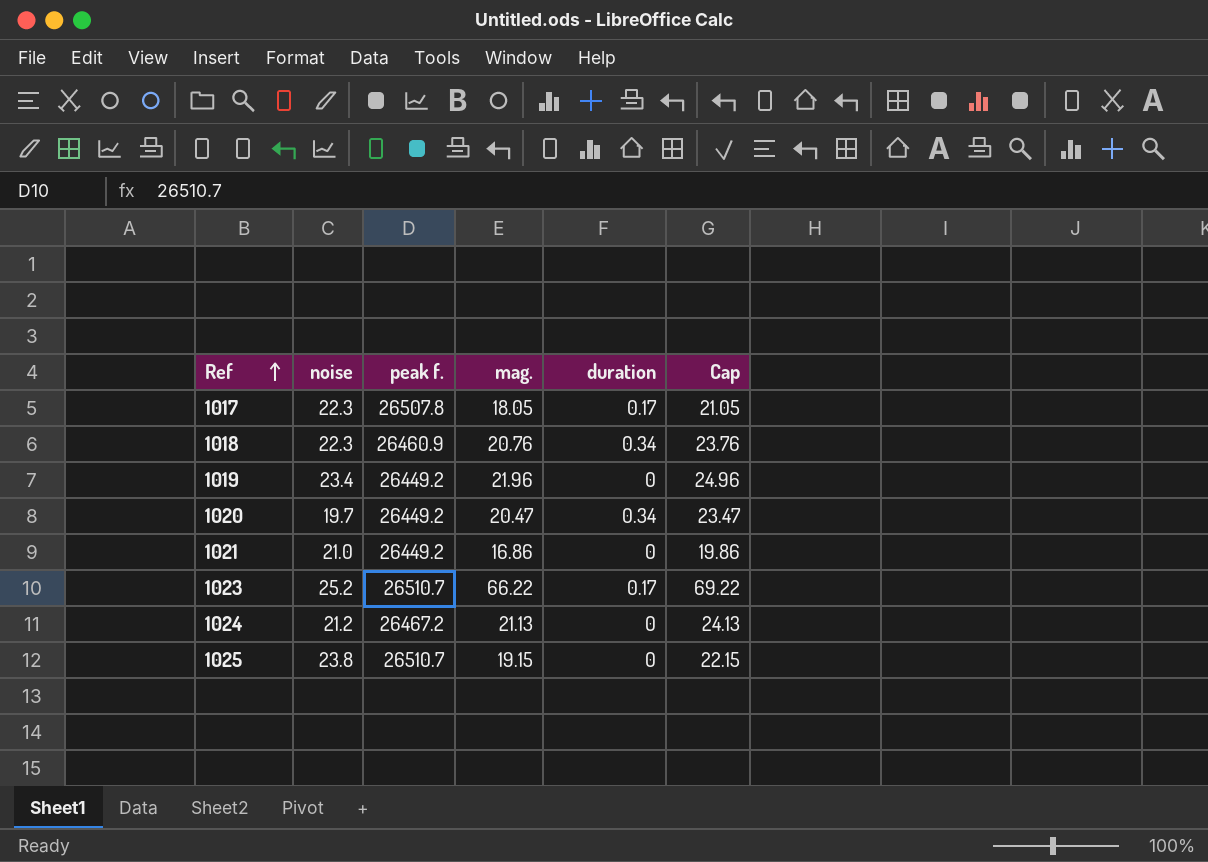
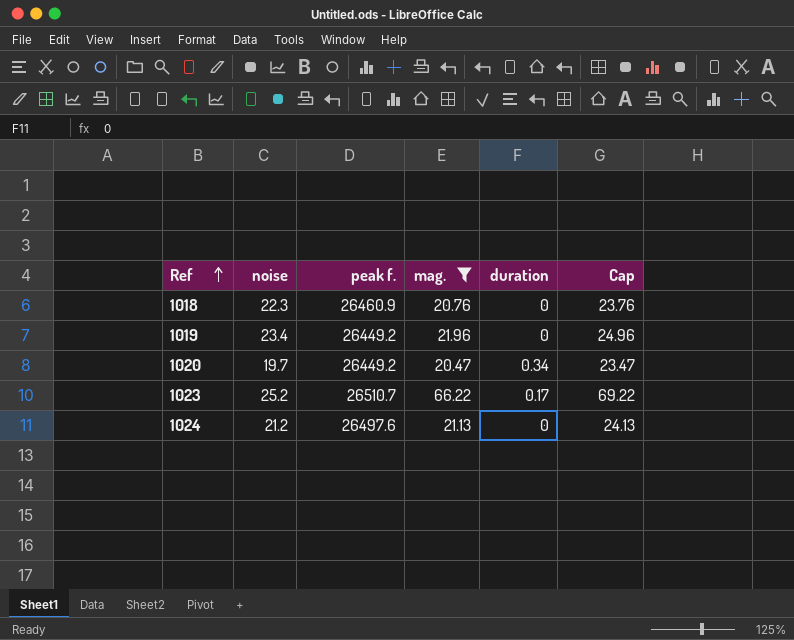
filter: none -> mag. >= 20.47
1018 | duration: 0.34 -> 0
1024 | peak f.: 26467.2 -> 26497.6

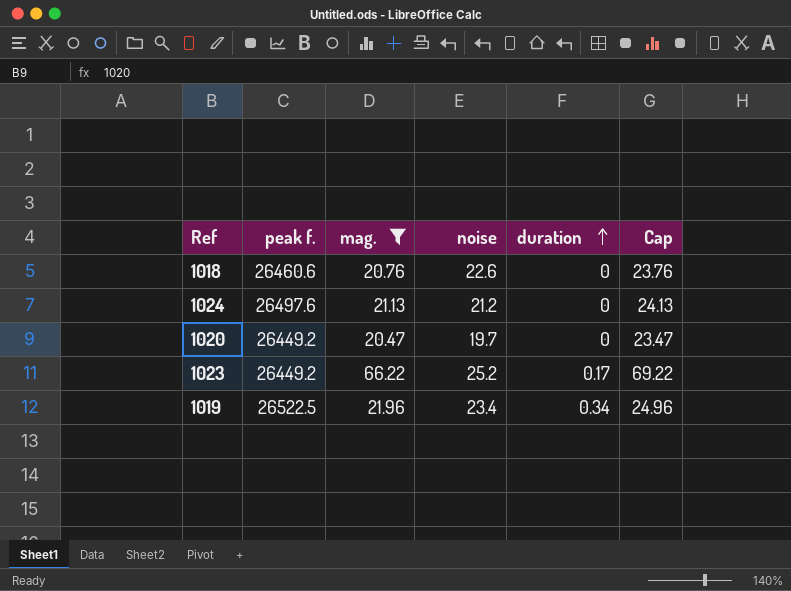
row order: Ref ascending -> duration ascending
column noise | position: 2 -> 4
1018 | peak f.: 26460.9 -> 26460.6
1018 | noise: 22.3 -> 22.6
1020 | duration: 0.34 -> 0
1023 | peak f.: 26510.7 -> 26449.2
1019 | peak f.: 26449.2 -> 26522.5
1019 | duration: 0 -> 0.34

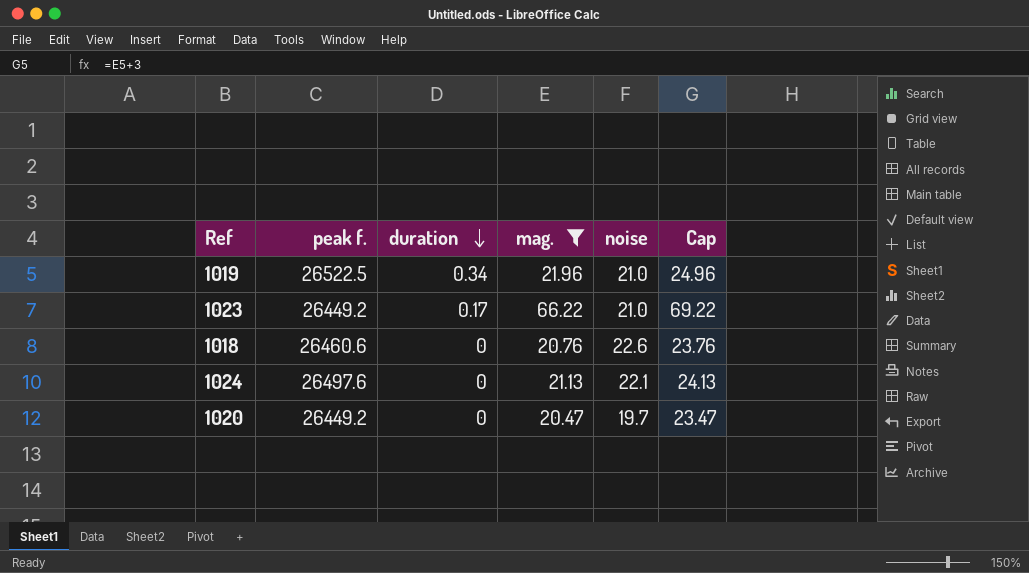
row order: duration ascending -> duration descending
column duration | position: 5 -> 3
1019 | noise: 23.4 -> 21.0
1023 | noise: 25.2 -> 21.0
1024 | noise: 21.2 -> 22.1

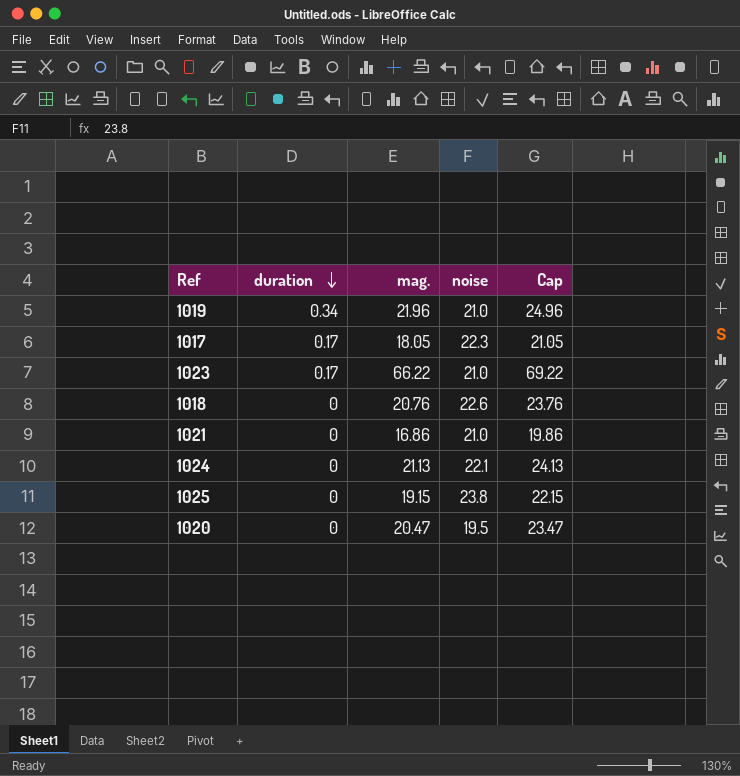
filter: mag. >= 20.47 -> none
column peak f. | position: 2 -> none
1020 | noise: 19.7 -> 19.5

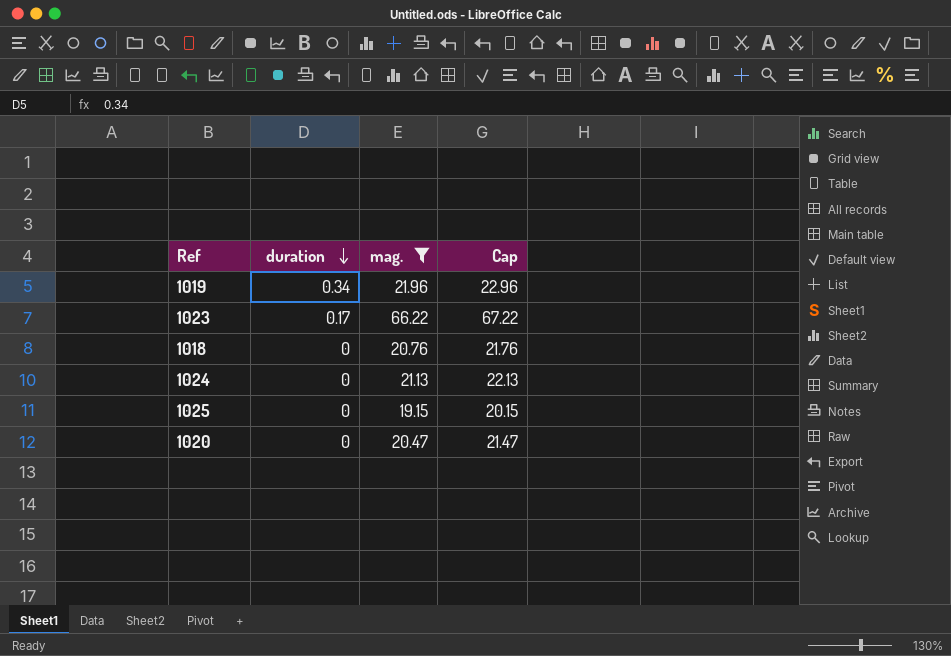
filter: none -> mag. >= 19.15
column noise | position: 4 -> none
column Cap | formula: [mag.] + 3 -> [mag.] + 1

